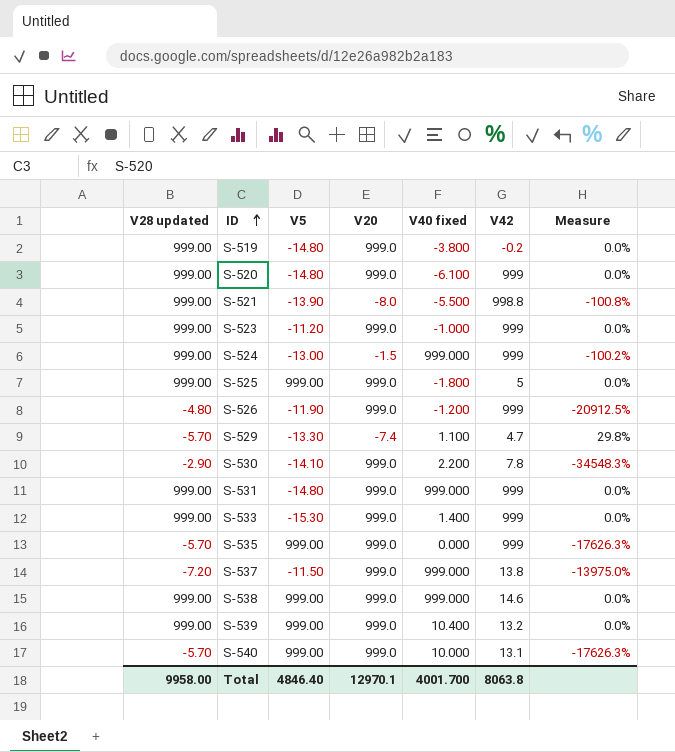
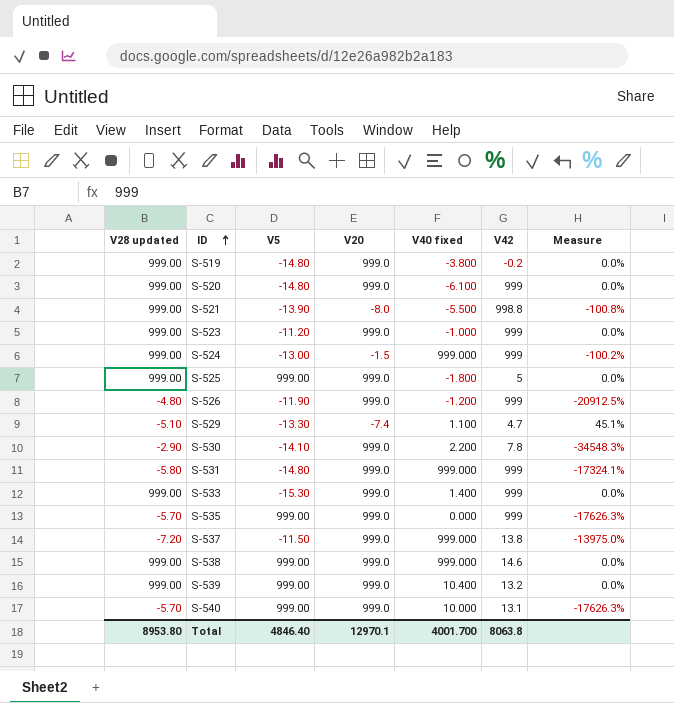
S-529 | V28 updated: -5.70 -> -5.10
S-529 | Measure: 29.8% -> 45.1%
S-531 | V28 updated: 999.00 -> -5.80
S-531 | Measure: 0.0% -> -17324.1%
Total | V28 updated: 9958.00 -> 8953.80

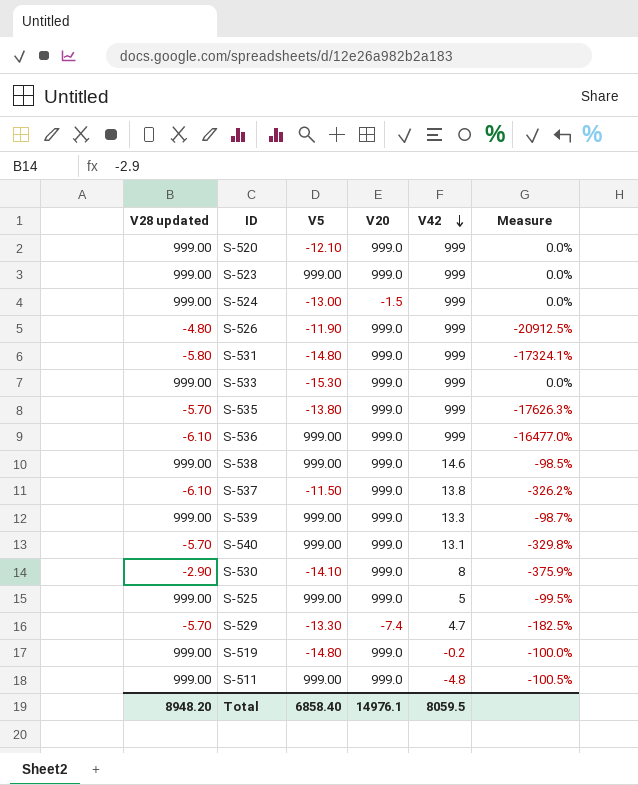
row order: ID ascending -> V42 descending
column V40 fixed | position: 5 -> none
column Measure | formula: ([V20] - [V28 updated]) / [V28 updated] -> ([V42] - [V28 updated]) / [V28 updated]
row S-521: 999.00 | -13.90 | -8.0 | -5.500 | 998.8 | -100.8% -> none
S-520 | V5: -14.80 -> -12.10
S-523 | V5: -11.20 -> 999.00
S-535 | V5: 999.00 -> -13.80
row S-536: none -> -6.10 | 999.00 | 999.0 | 999 | -16477.0%
S-537 | V28 updated: -7.20 -> -6.10
S-539 | V42: 13.2 -> 13.3
S-530 | V42: 7.8 -> 8
S-529 | V28 updated: -5.10 -> -5.70
row S-511: none -> 999.00 | 999.00 | 999.0 | -4.8 | -100.5%
Total | V28 updated: 8953.80 -> 8948.20
Total | V5: 4846.40 -> 6858.40
Total | V20: 12970.1 -> 14976.1
Total | V42: 8063.8 -> 8059.5

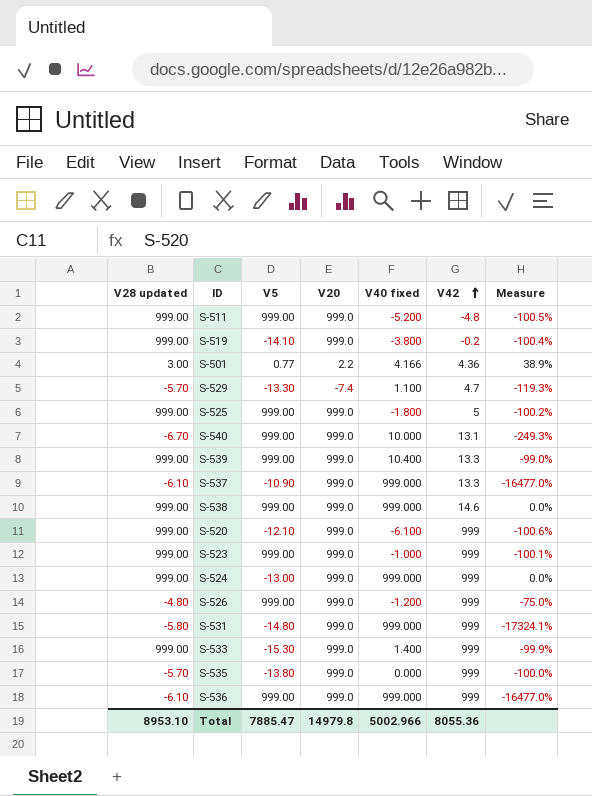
row order: V42 descending -> V42 ascending
column V40 fixed | position: none -> 5
column Measure | formula: ([V42] - [V28 updated]) / [V28 updated] -> ([V40 fixed] - [V28 updated]) / [V28 updated]
row S-530: -2.90 | -14.10 | 999.0 | 8 | -375.9% -> none
S-519 | V5: -14.80 -> -14.10
row S-501: none -> 3.00 | 0.77 | 2.2 | 4.166 | 4.36 | 38.9%
S-540 | V28 updated: -5.70 -> -6.70
S-537 | V5: -11.50 -> -10.90
S-537 | V42: 13.8 -> 13.3
S-524 | V20: -1.5 -> 999.0
S-526 | V5: -11.90 -> 999.00
Total | V28 updated: 8948.20 -> 8953.10
Total | V5: 6858.40 -> 7885.47
Total | V20: 14976.1 -> 14979.8
Total | V42: 8059.5 -> 8055.36

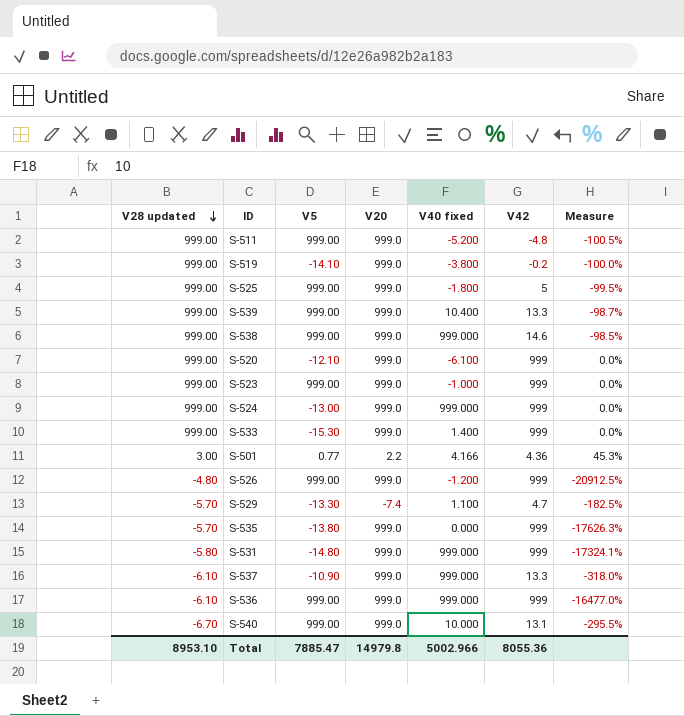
row order: V42 ascending -> V28 updated descending
column Measure | formula: ([V40 fixed] - [V28 updated]) / [V28 updated] -> ([V42] - [V28 updated]) / [V28 updated]

